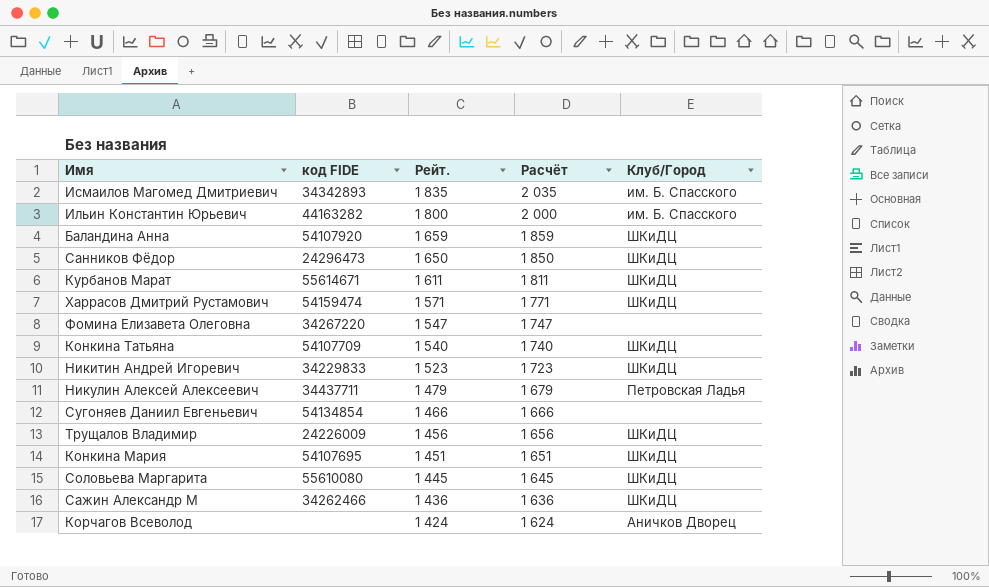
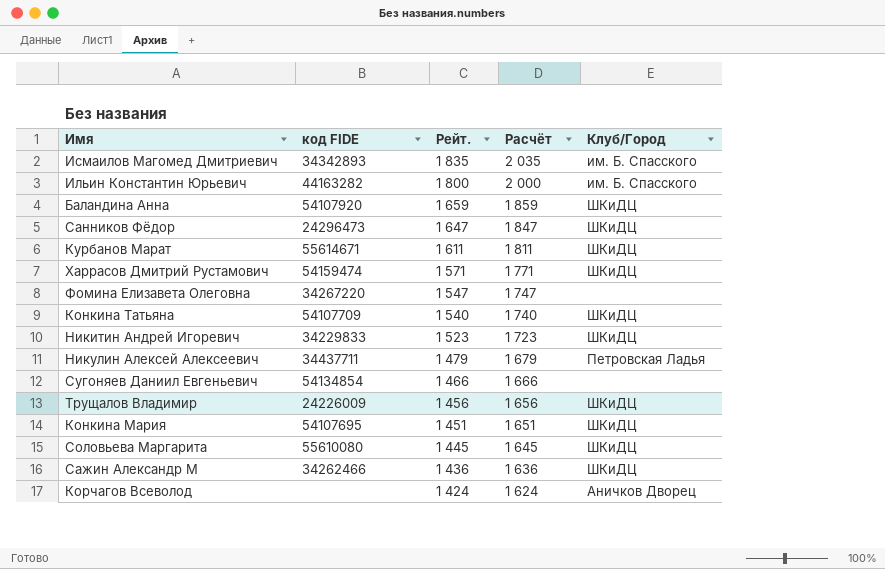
Санников Фёдор | Рейт.: 1 650 -> 1 647
Санников Фёдор | Расчёт: 1 850 -> 1 847

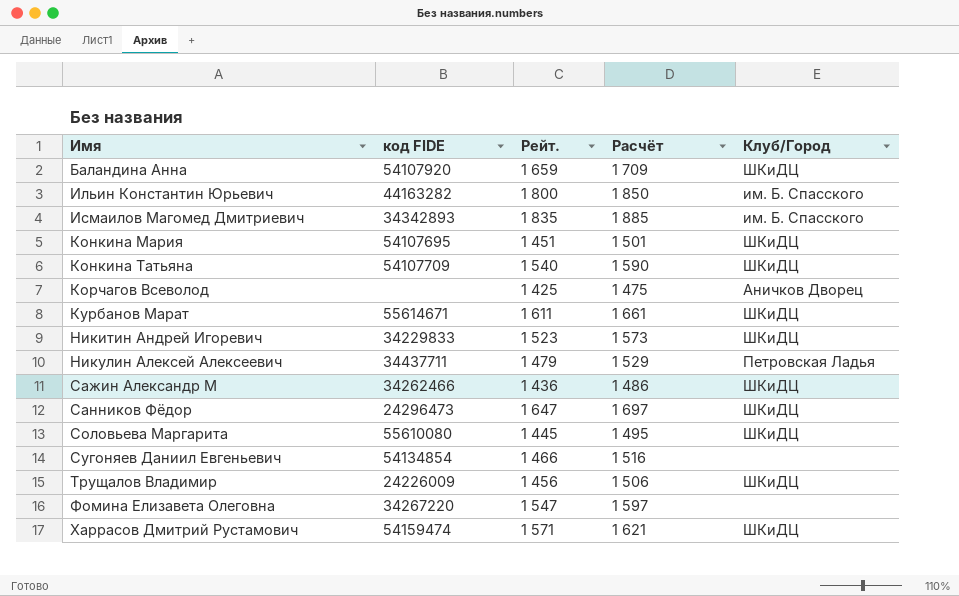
row order: Рейт. descending -> Имя ascending
column Расчёт | formula: [Рейт.] + 200 -> [Рейт.] + 50
Корчагов Всеволод | Рейт.: 1 424 -> 1 425

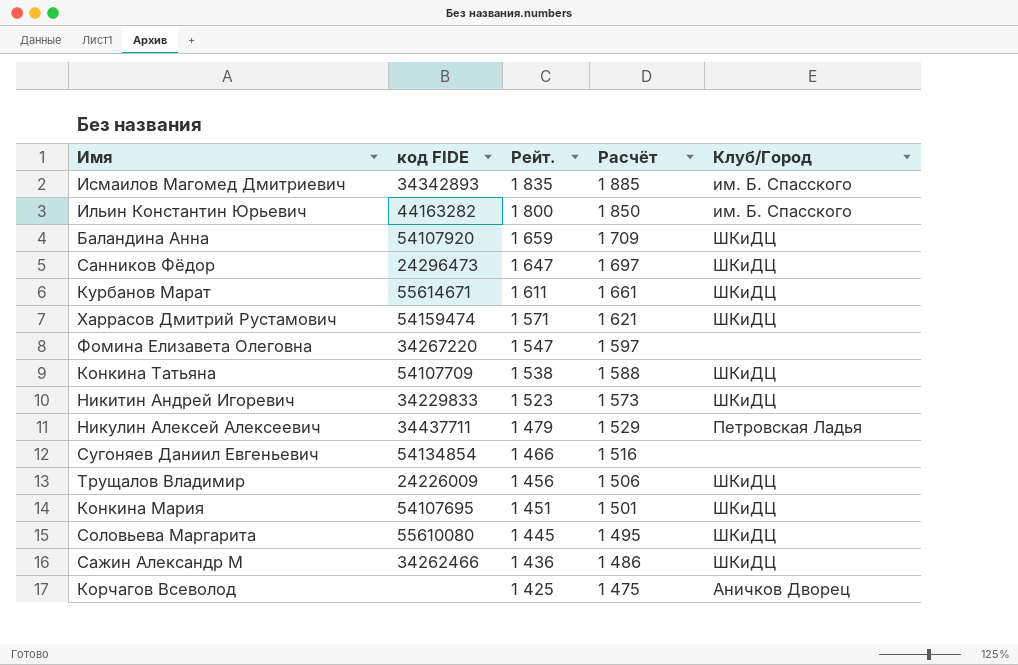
row order: Имя ascending -> Рейт. descending
Конкина Татьяна | Рейт.: 1 540 -> 1 538
Конкина Татьяна | Расчёт: 1 590 -> 1 588

